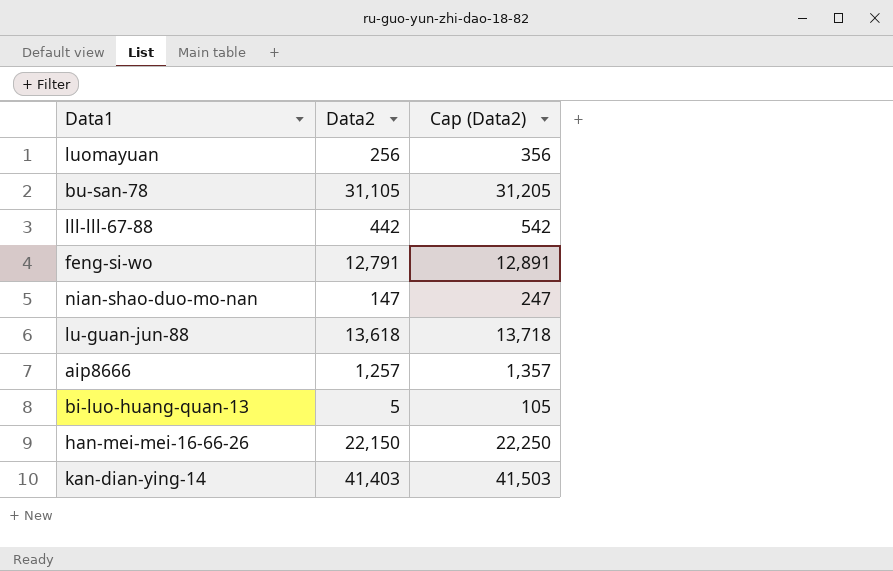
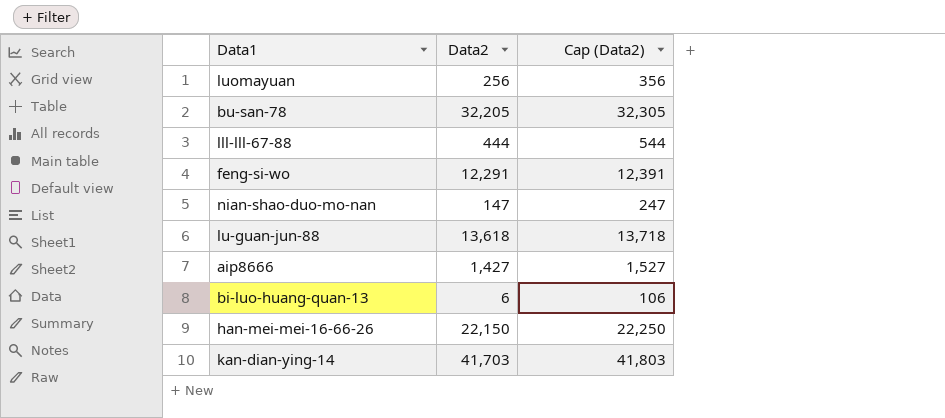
bu-san-78 | Data2: 31,105 -> 32,205
bu-san-78 | Cap (Data2): 31,205 -> 32,305
lll-lll-67-88 | Data2: 442 -> 444
lll-lll-67-88 | Cap (Data2): 542 -> 544
feng-si-wo | Data2: 12,791 -> 12,291
feng-si-wo | Cap (Data2): 12,891 -> 12,391
aip8666 | Data2: 1,257 -> 1,427
aip8666 | Cap (Data2): 1,357 -> 1,527
bi-luo-huang-quan-13 | Data2: 5 -> 6
bi-luo-huang-quan-13 | Cap (Data2): 105 -> 106
kan-dian-ying-14 | Data2: 41,403 -> 41,703
kan-dian-ying-14 | Cap (Data2): 41,503 -> 41,803

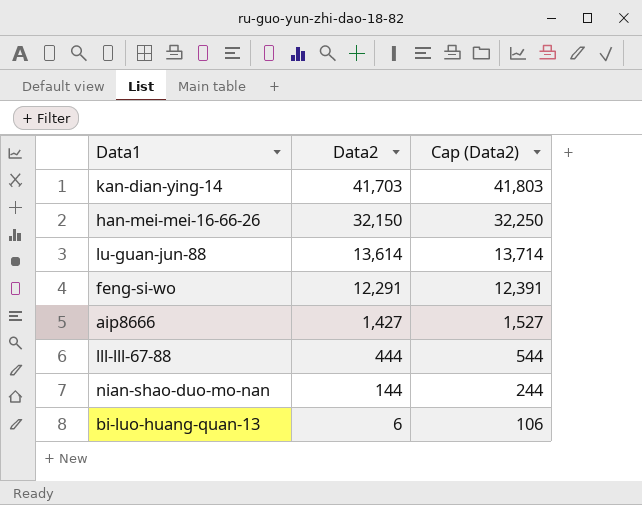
row order: none -> Data2 descending
row luomayuan: 256 | 356 -> none
row bu-san-78: 32,205 | 32,305 -> none
han-mei-mei-16-66-26 | Data2: 22,150 -> 32,150
han-mei-mei-16-66-26 | Cap (Data2): 22,250 -> 32,250
lu-guan-jun-88 | Data2: 13,618 -> 13,614
lu-guan-jun-88 | Cap (Data2): 13,718 -> 13,714
nian-shao-duo-mo-nan | Data2: 147 -> 144
nian-shao-duo-mo-nan | Cap (Data2): 247 -> 244

